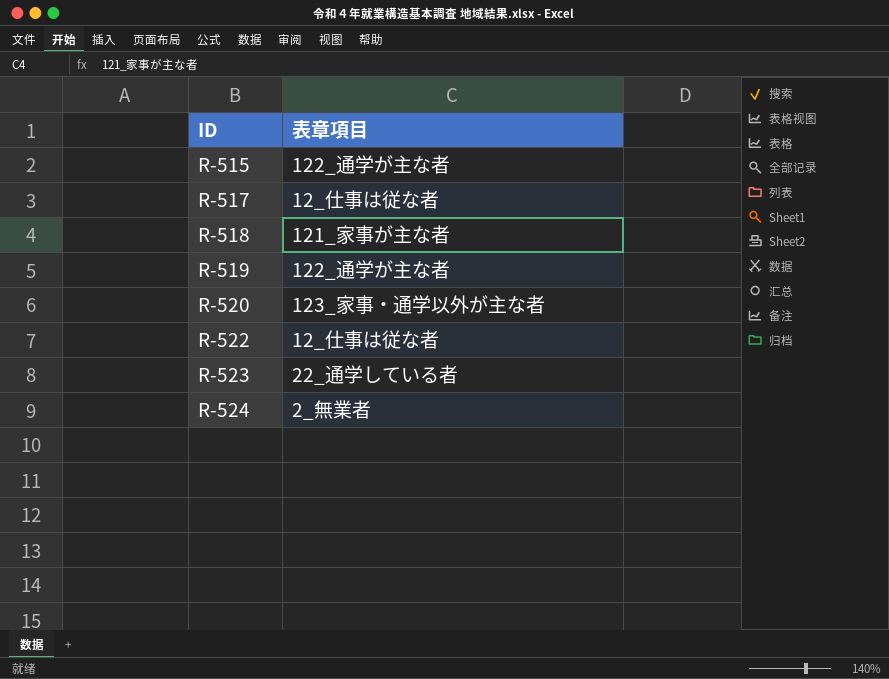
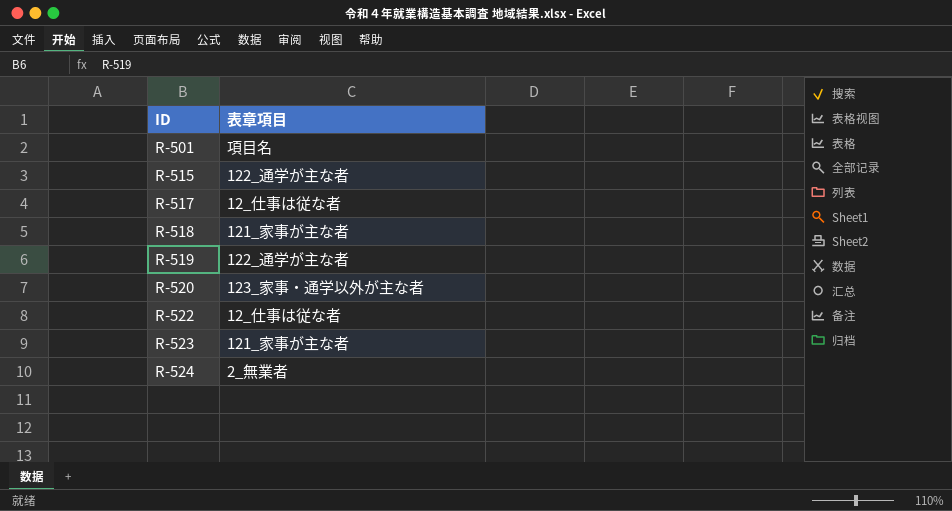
row R-501: none -> 項目名
R-523 | 表章項目: 22_通学している者 -> 121_家事が主な者

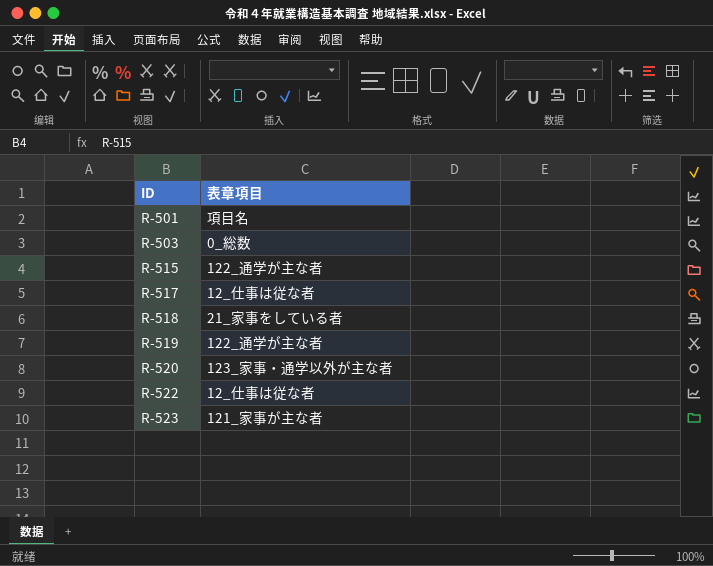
row R-524: 2_無業者 -> none
row R-503: none -> 0_総数
R-518 | 表章項目: 121_家事が主な者 -> 21_家事をしている者

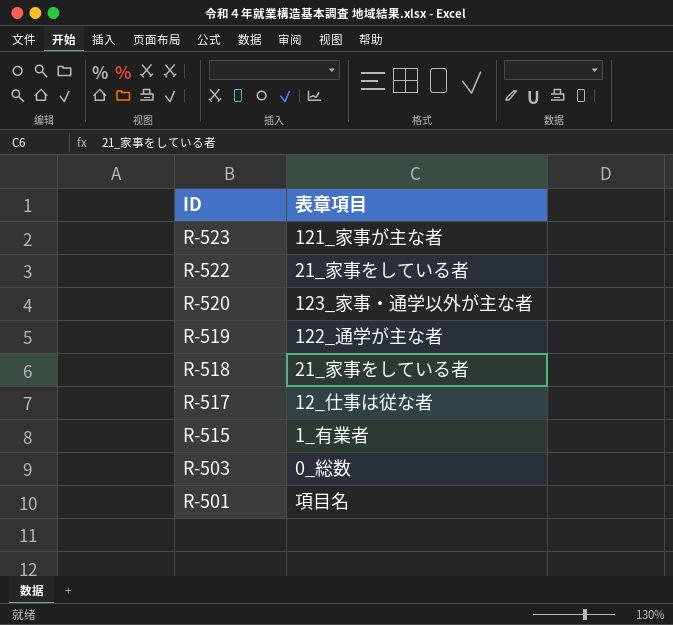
row order: ID ascending -> ID descending
R-522 | 表章項目: 12_仕事は従な者 -> 21_家事をしている者
R-515 | 表章項目: 122_通学が主な者 -> 1_有業者

